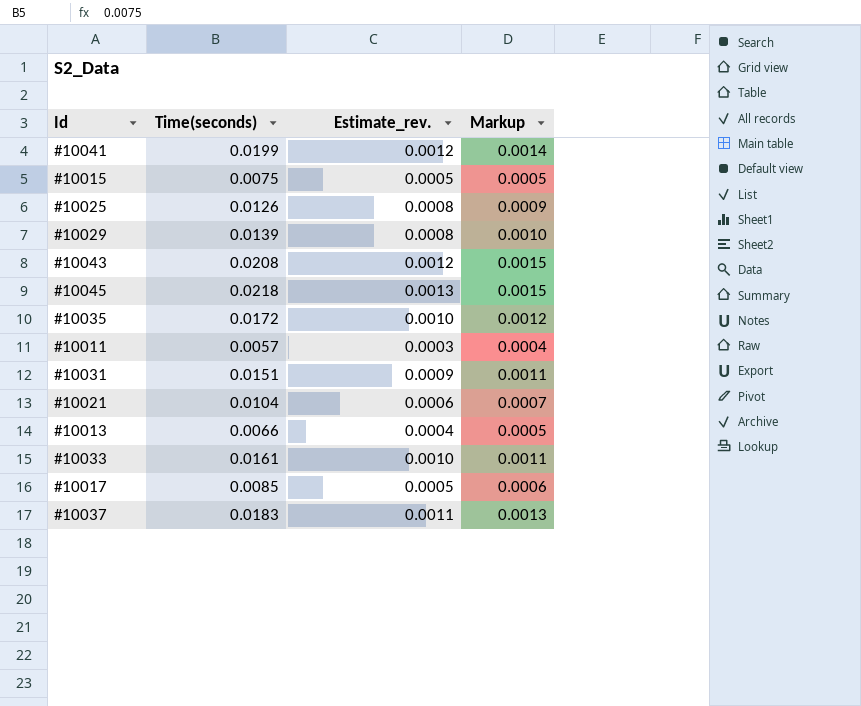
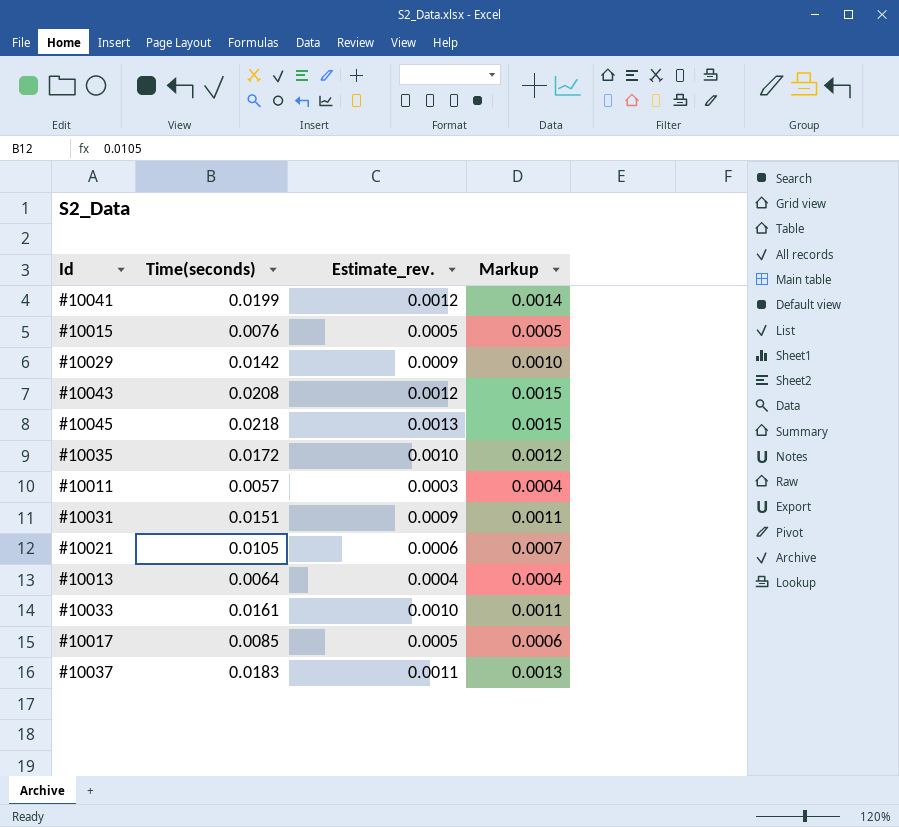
row #10025: 0.0126 | 0.0008 | 0.0009 -> none
#10015 | Time(seconds): 0.0075 -> 0.0076
#10029 | Time(seconds): 0.0139 -> 0.0142
#10029 | Estimate_rev.: 0.0008 -> 0.0009
#10021 | Time(seconds): 0.0104 -> 0.0105
#10013 | Time(seconds): 0.0066 -> 0.0064
#10013 | Markup: 0.0005 -> 0.0004

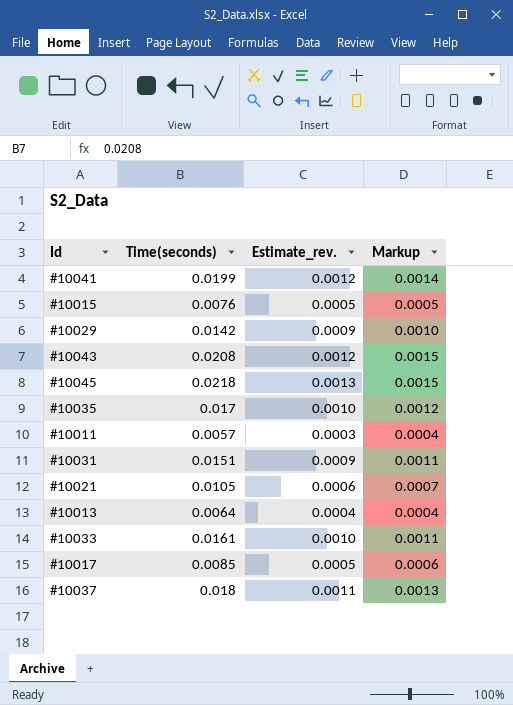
#10035 | Time(seconds): 0.0172 -> 0.017
#10037 | Time(seconds): 0.0183 -> 0.018

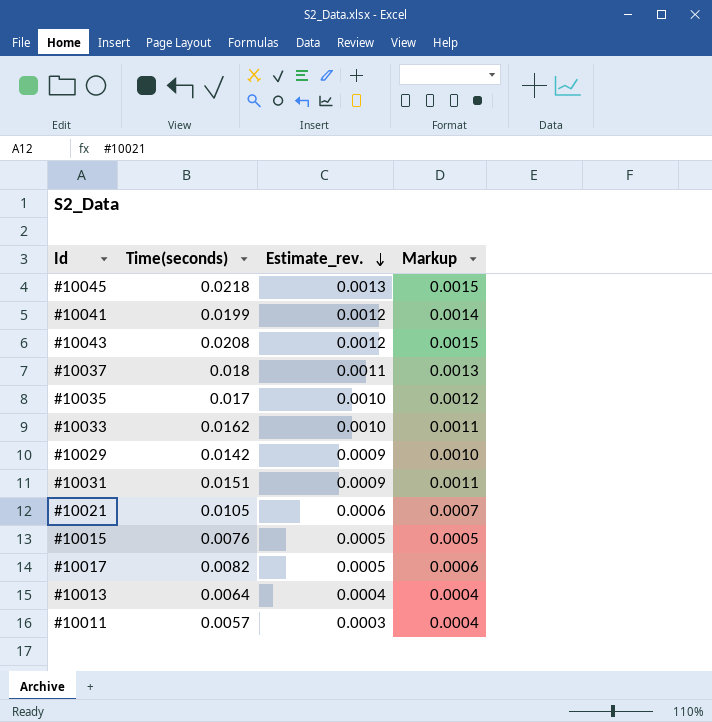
row order: none -> Estimate_rev. descending
#10033 | Time(seconds): 0.0161 -> 0.0162
#10017 | Time(seconds): 0.0085 -> 0.0082

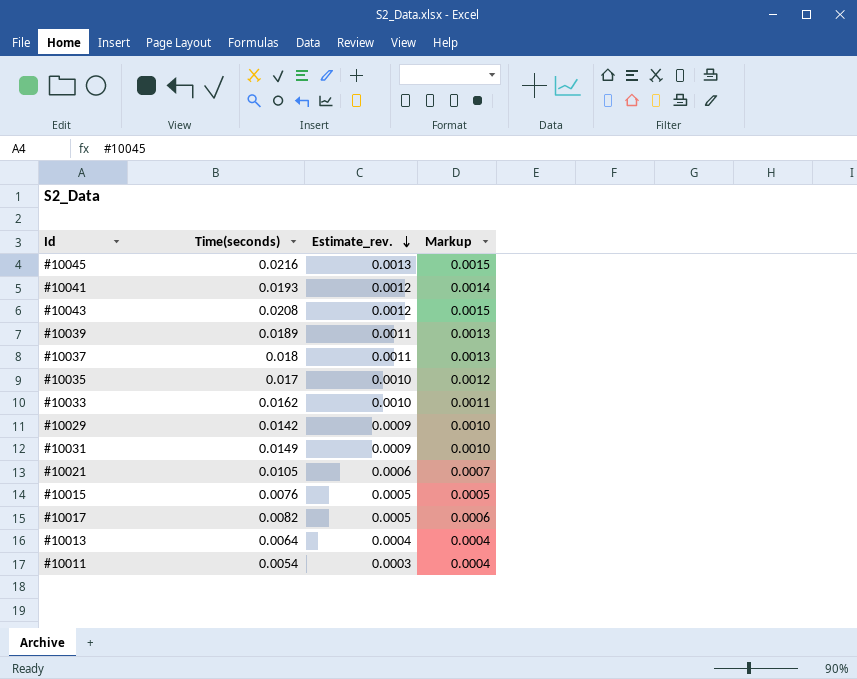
#10045 | Time(seconds): 0.0218 -> 0.0216
#10041 | Time(seconds): 0.0199 -> 0.0193
row #10039: none -> 0.0189 | 0.0011 | 0.0013
#10031 | Time(seconds): 0.0151 -> 0.0149
#10031 | Markup: 0.0011 -> 0.0010
#10011 | Time(seconds): 0.0057 -> 0.0054

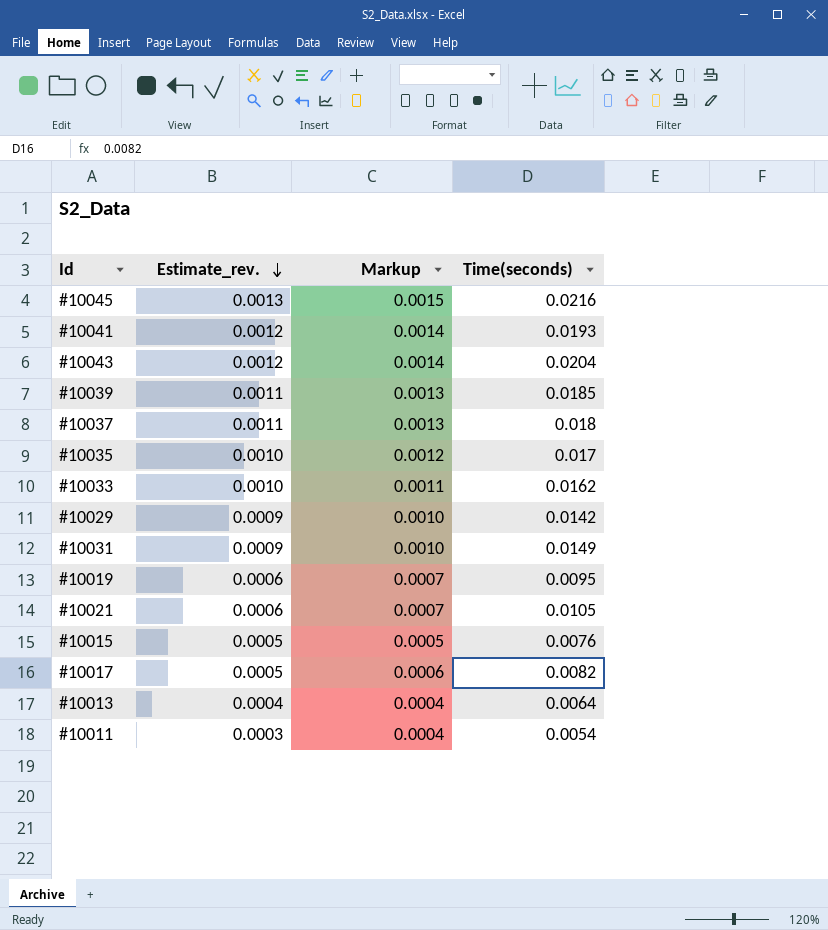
column Time(seconds) | position: 2 -> 4
#10043 | Markup: 0.0015 -> 0.0014
#10043 | Time(seconds): 0.0208 -> 0.0204
#10039 | Time(seconds): 0.0189 -> 0.0185
row #10019: none -> 0.0006 | 0.0007 | 0.0095

